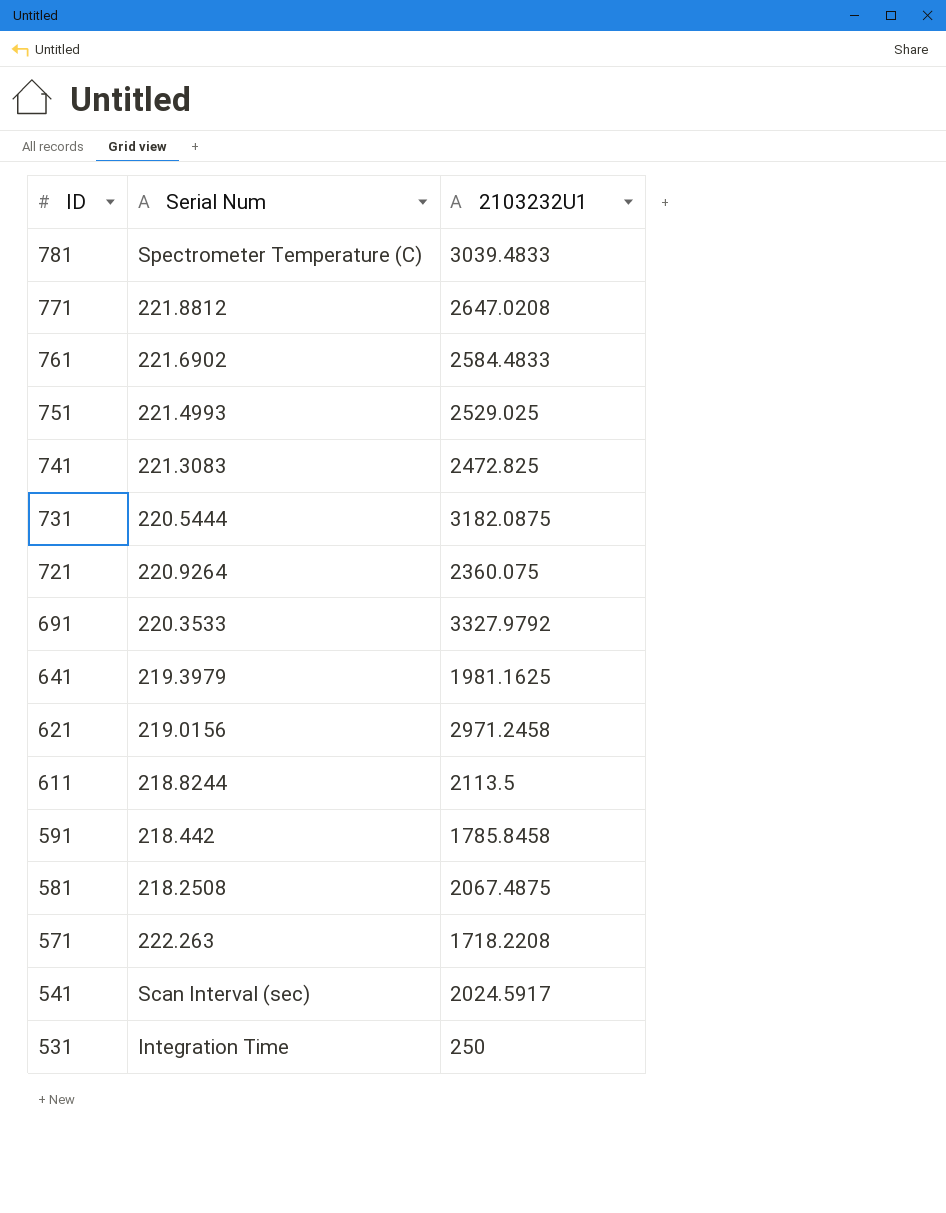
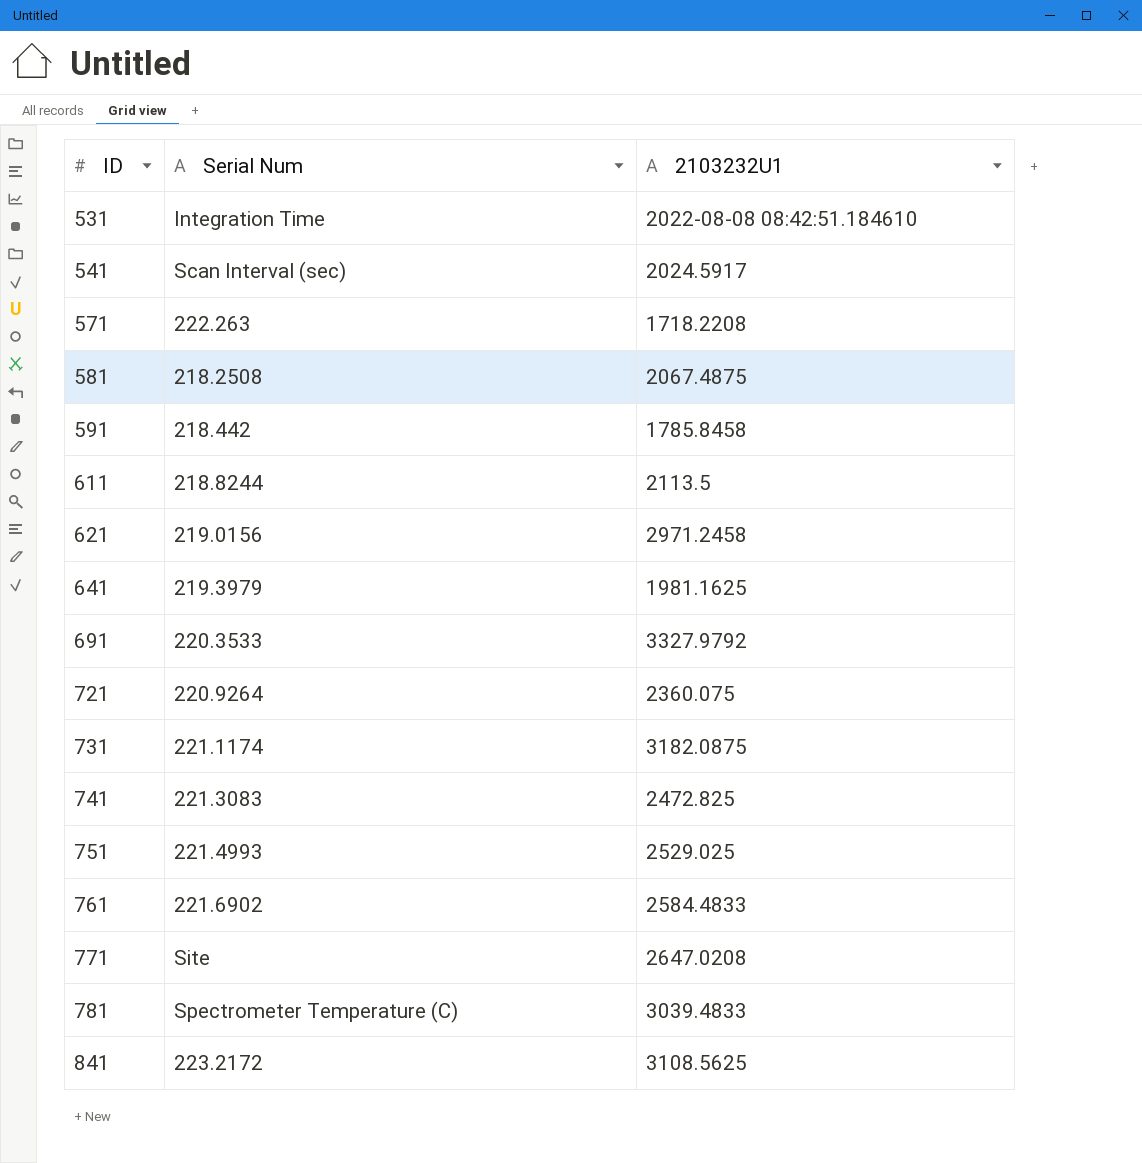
row order: ID descending -> ID ascending
531 | 2103232U1: 250 -> 2022-08-08 08:42:51.184610
731 | Serial Num: 220.5444 -> 221.1174
771 | Serial Num: 221.8812 -> Site
row 841: none -> 223.2172 | 3108.5625

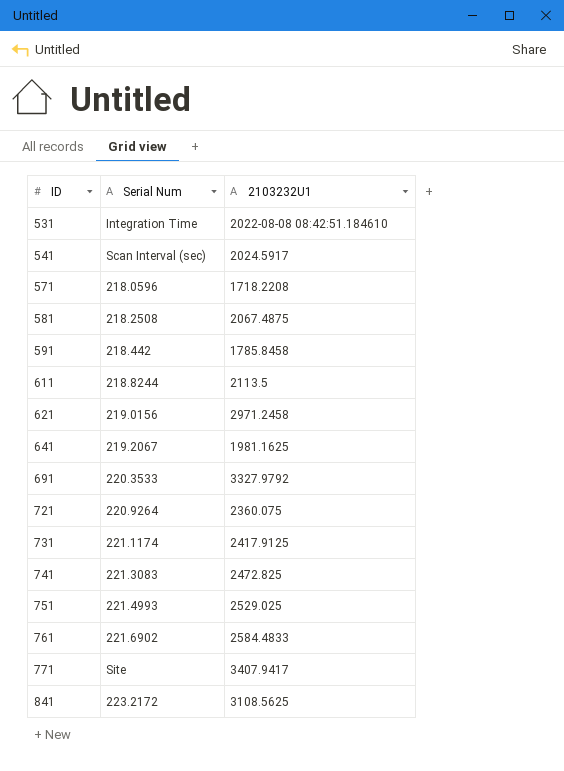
row 781: Spectrometer Temperature (C) | 3039.4833 -> none
571 | Serial Num: 222.263 -> 218.0596
641 | Serial Num: 219.3979 -> 219.2067
731 | 2103232U1: 3182.0875 -> 2417.9125
771 | 2103232U1: 2647.0208 -> 3407.9417

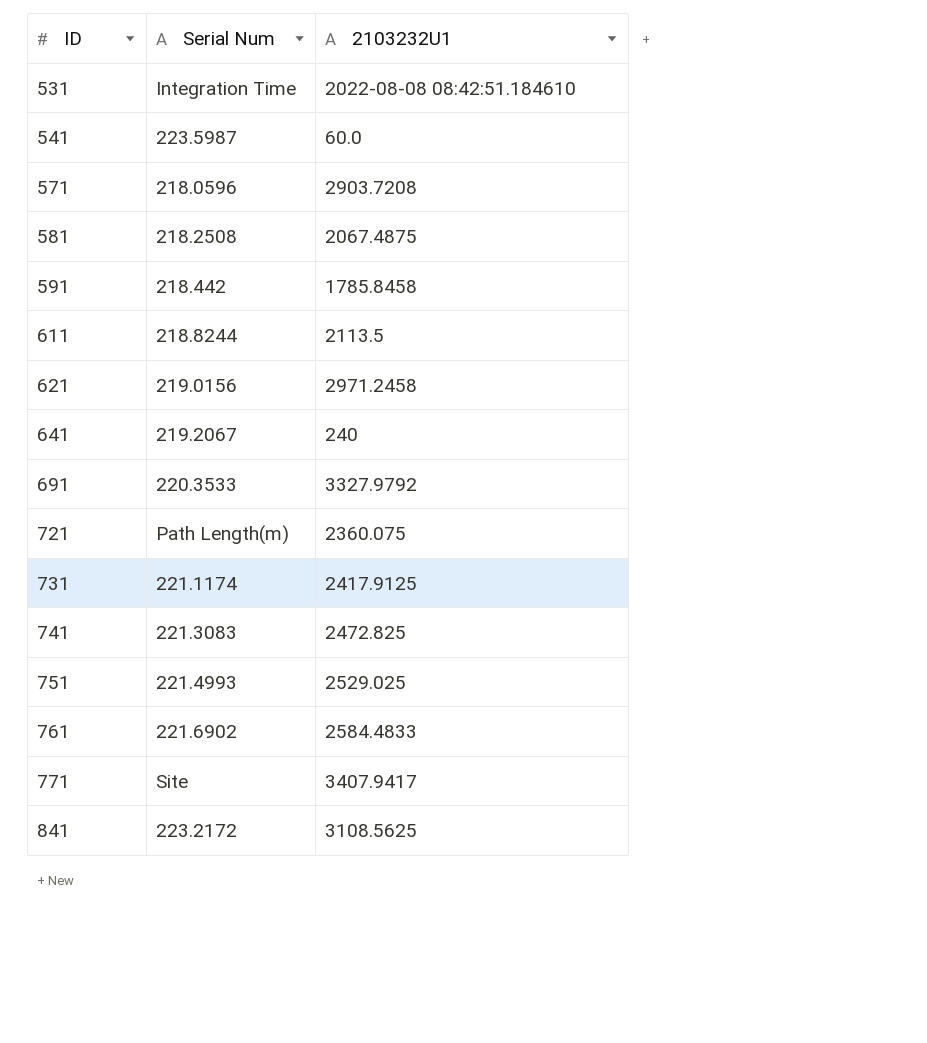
541 | Serial Num: Scan Interval (sec) -> 223.5987
541 | 2103232U1: 2024.5917 -> 60.0
571 | 2103232U1: 1718.2208 -> 2903.7208
641 | 2103232U1: 1981.1625 -> 240
721 | Serial Num: 220.9264 -> Path Length(m)

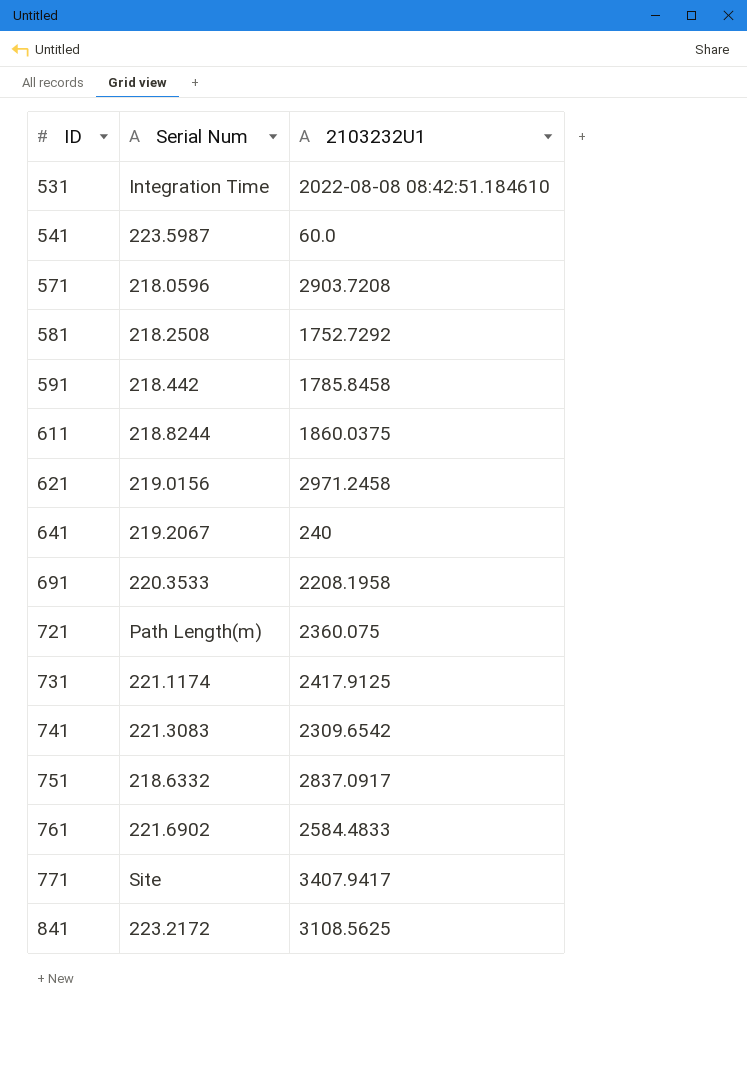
581 | 2103232U1: 2067.4875 -> 1752.7292
611 | 2103232U1: 2113.5 -> 1860.0375
691 | 2103232U1: 3327.9792 -> 2208.1958
741 | 2103232U1: 2472.825 -> 2309.6542
751 | Serial Num: 221.4993 -> 218.6332
751 | 2103232U1: 2529.025 -> 2837.0917

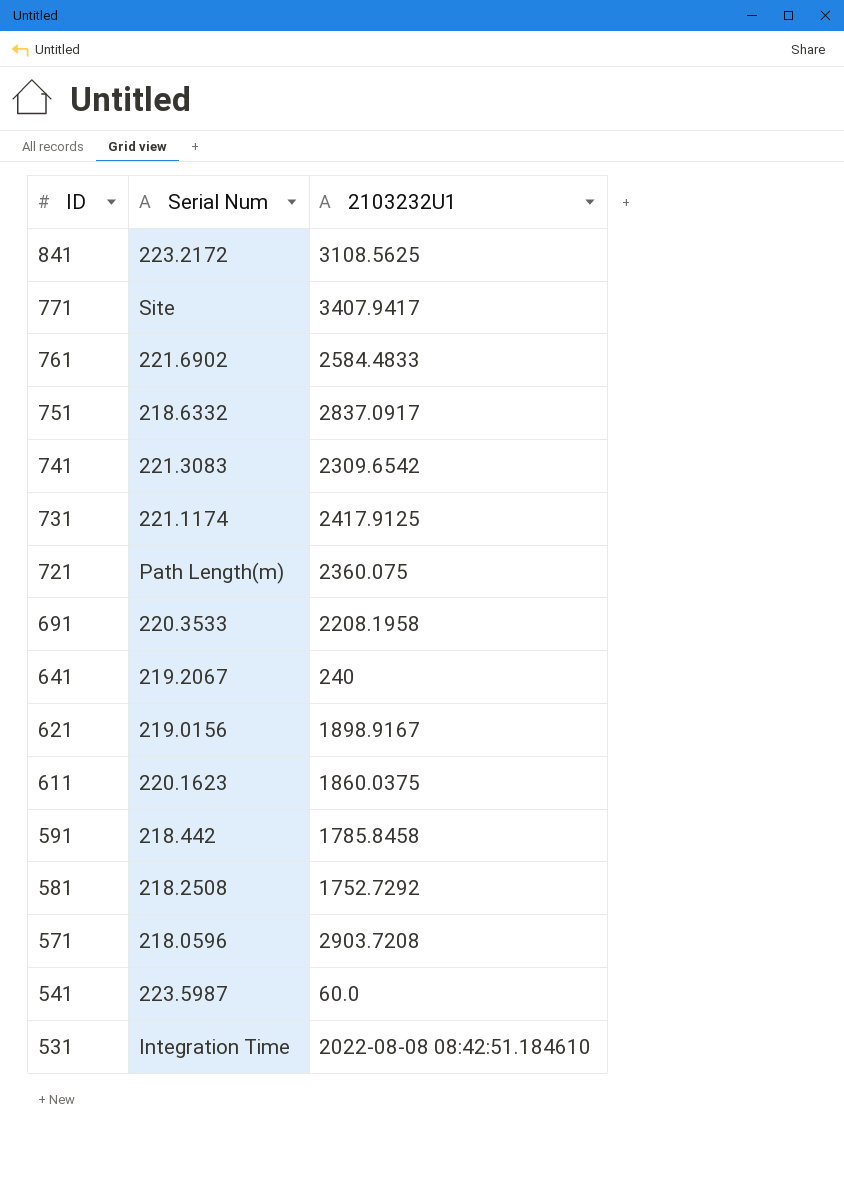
row order: ID ascending -> ID descending
621 | 2103232U1: 2971.2458 -> 1898.9167
611 | Serial Num: 218.8244 -> 220.1623

